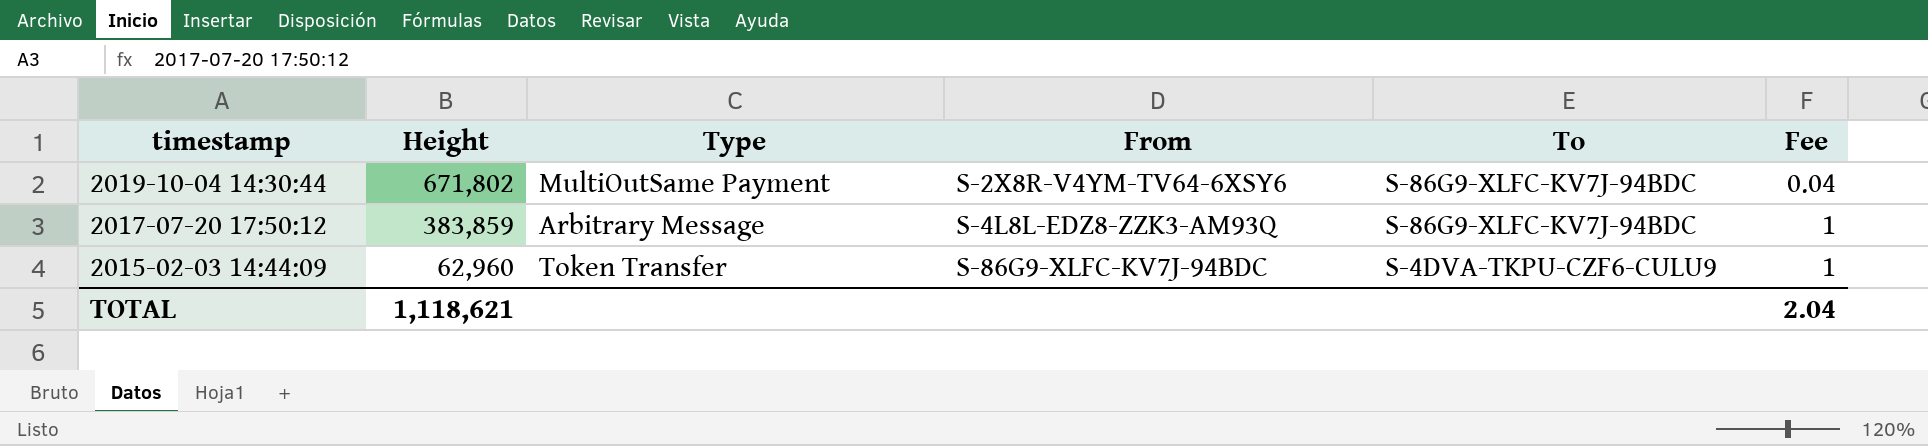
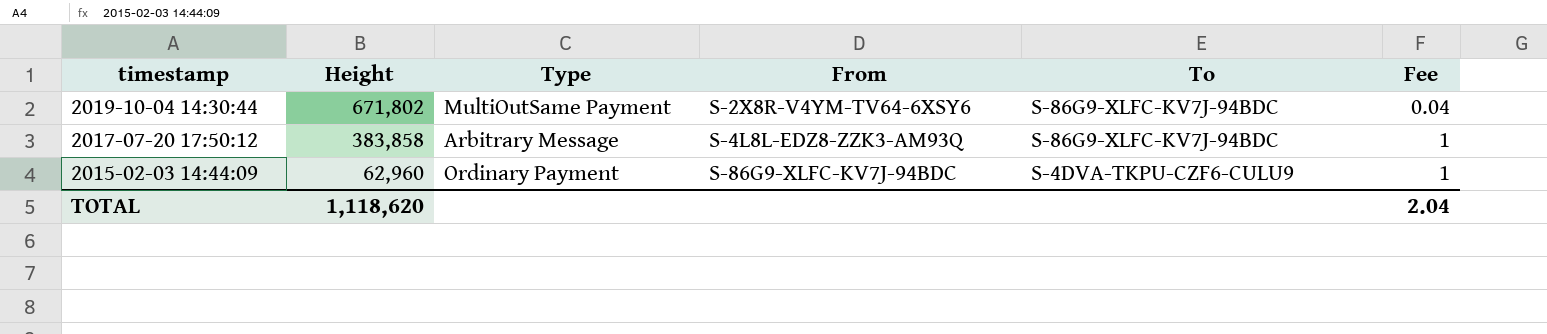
2017-07-20 17:50:12 | Height: 383,859 -> 383,858
2015-02-03 14:44:09 | Type: Token Transfer -> Ordinary Payment
TOTAL | Height: 1,118,621 -> 1,118,620

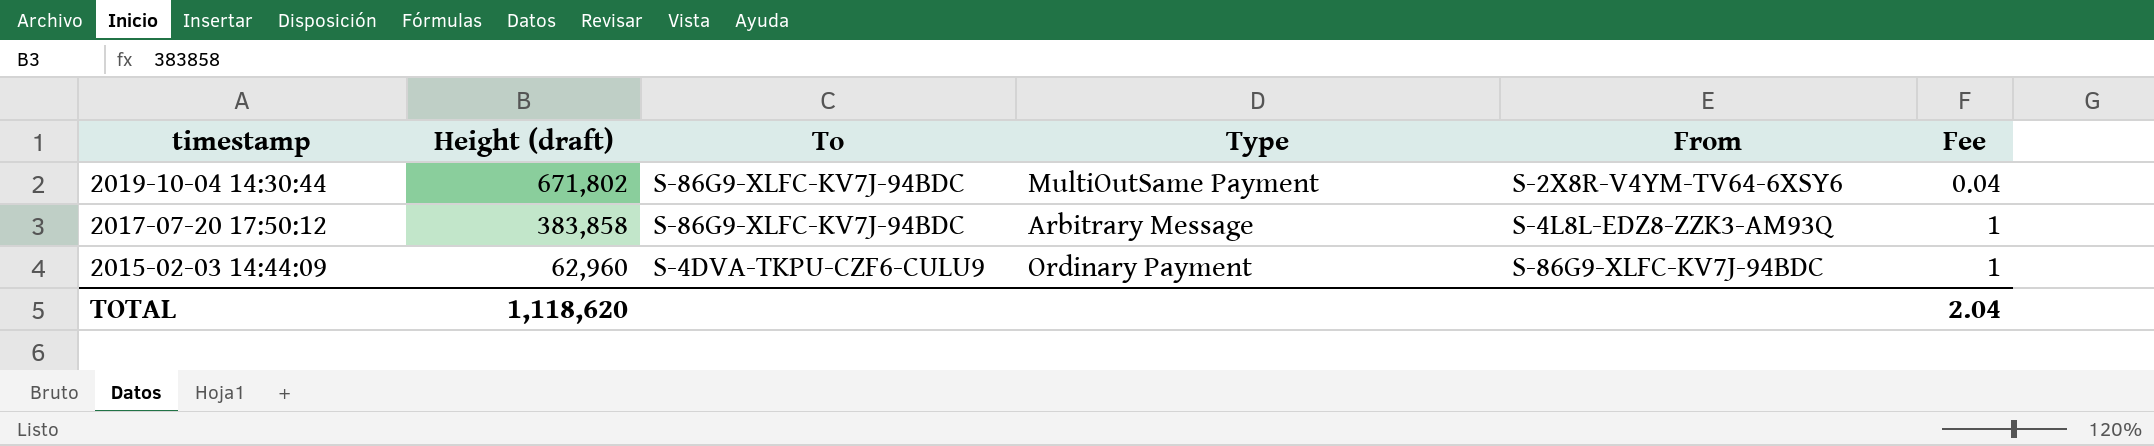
column name: Height -> Height (draft)
column To | position: 5 -> 3

